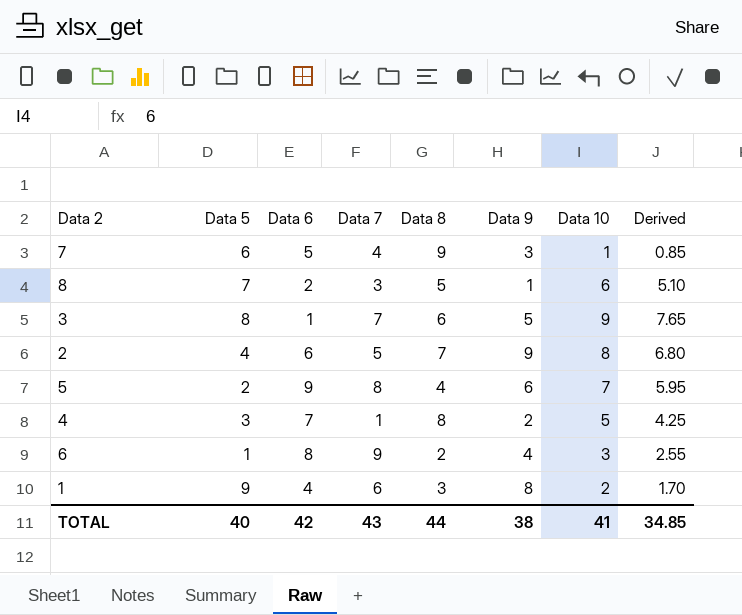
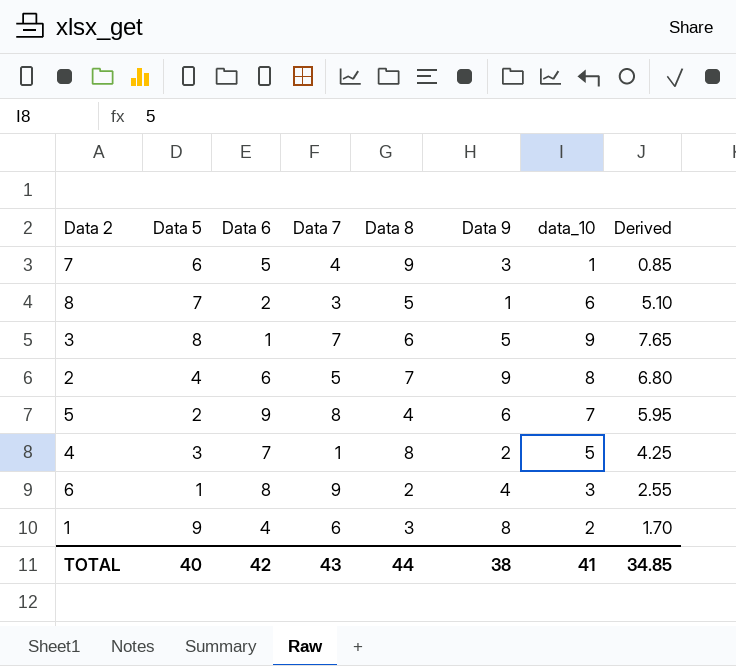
column name: Data 10 -> data_10

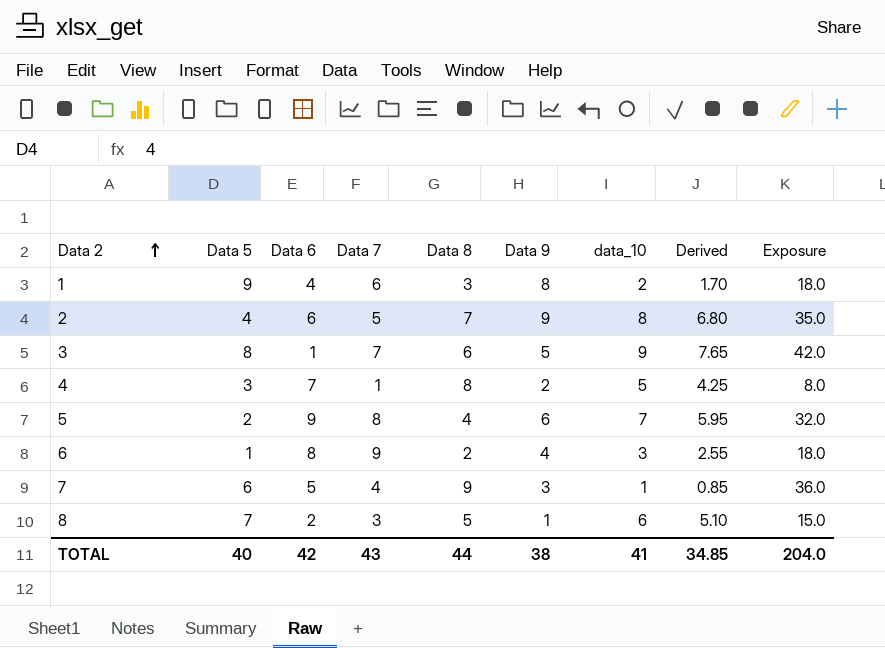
row order: none -> Data 2 ascending
column Exposure | formula: none -> [Data 7] * [Data 8]

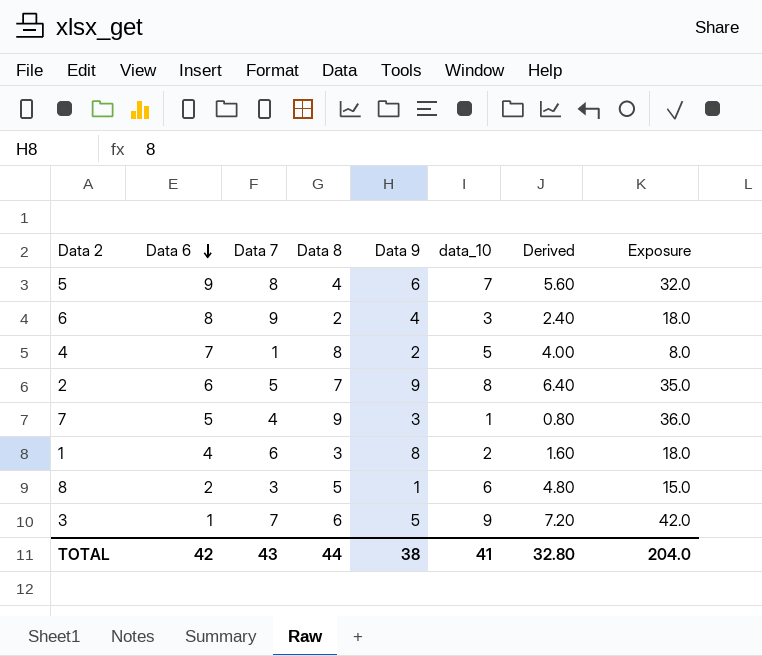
row order: Data 2 ascending -> Data 6 descending
column Data 5 | position: 2 -> none
column Derived | formula: [data_10] * 0.85 -> [data_10] * 0.8
TOTAL | Derived: 34.85 -> 32.80

